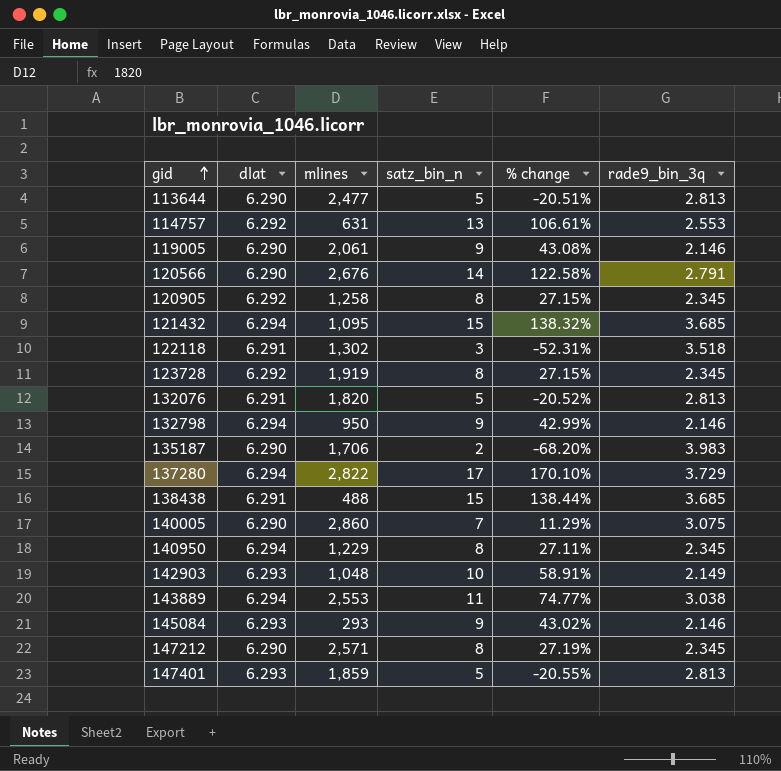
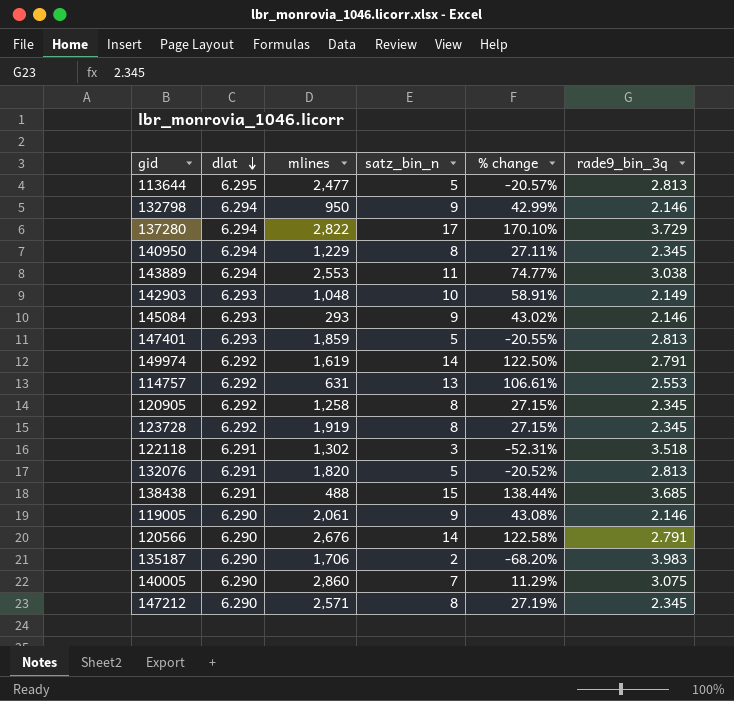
row order: gid ascending -> dlat descending
row 121432: 6.294 | 1,095 | 15 | 138.32% | 3.685 -> none
113644 | dlat: 6.290 -> 6.295
113644 | % change: -20.51% -> -20.57%
row 149974: none -> 6.292 | 1,619 | 14 | 122.50% | 2.791

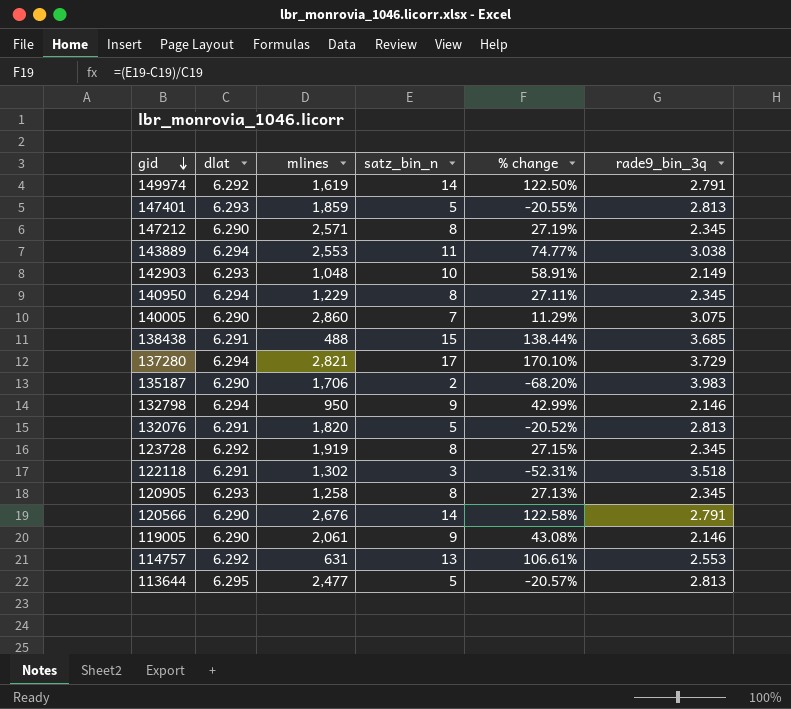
row order: dlat descending -> gid descending
row 145084: 6.293 | 293 | 9 | 43.02% | 2.146 -> none
137280 | mlines: 2,822 -> 2,821
120905 | dlat: 6.292 -> 6.293
120905 | % change: 27.15% -> 27.13%

